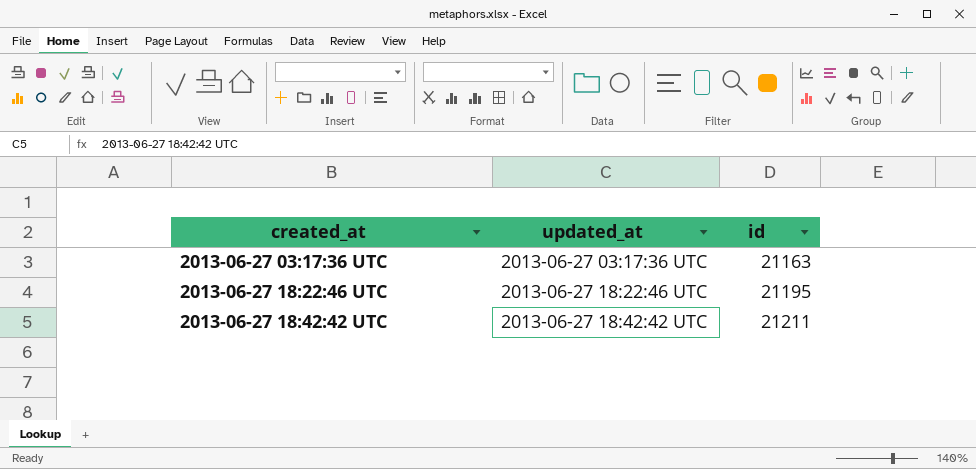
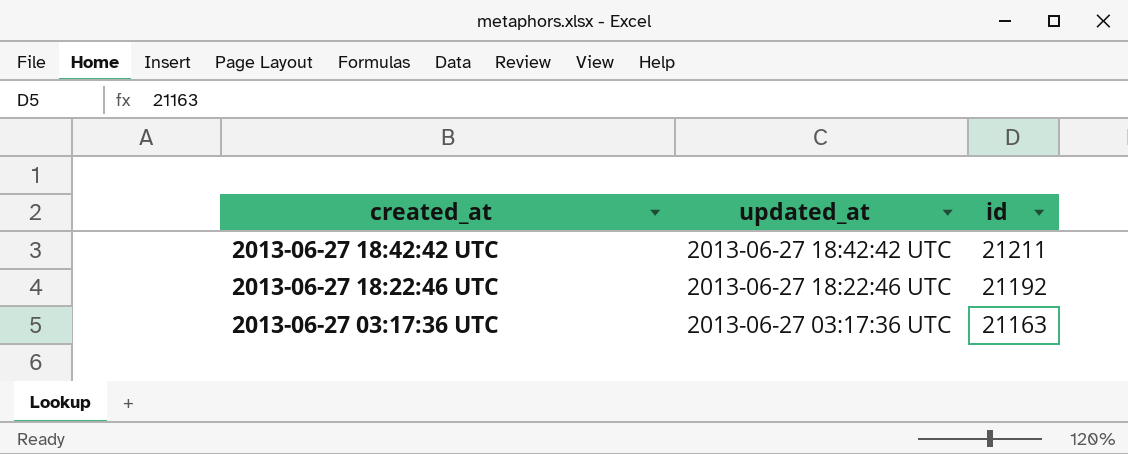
row order: created_at ascending -> created_at descending
2013-06-27 18:22:46 UTC | id: 21195 -> 21192

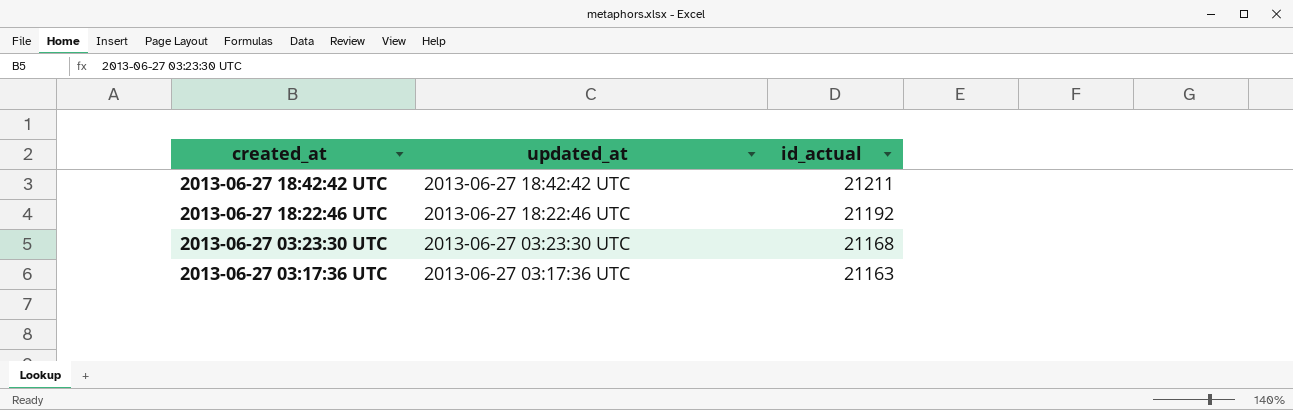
column name: id -> id_actual
row 2013-06-27 03:23:30 UTC: none -> 2013-06-27 03:23:30 UTC | 21168

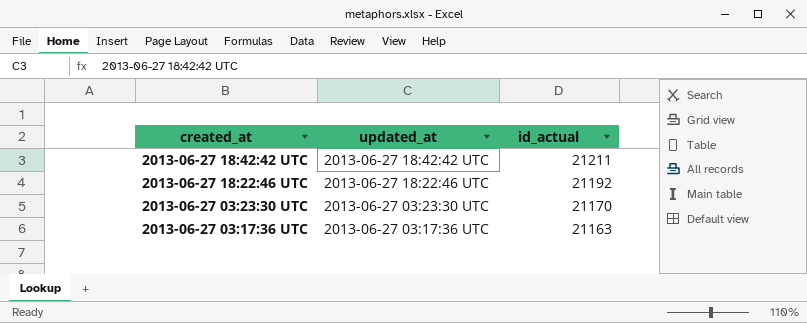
2013-06-27 03:23:30 UTC | id_actual: 21168 -> 21170

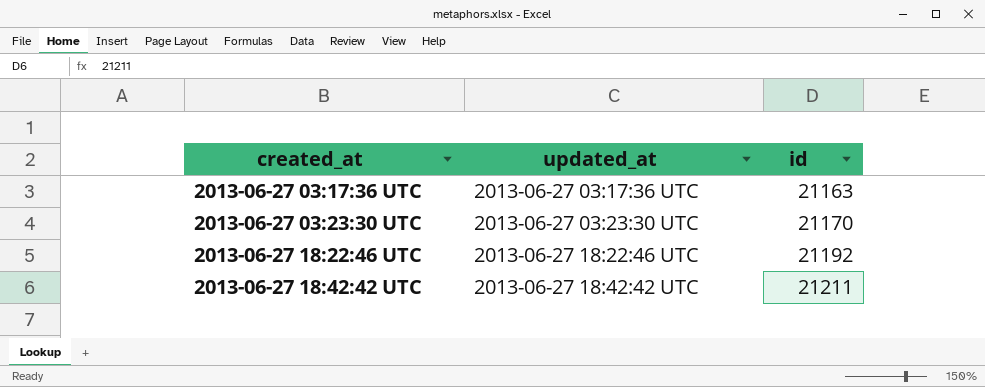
row order: created_at descending -> created_at ascending
column name: id_actual -> id

